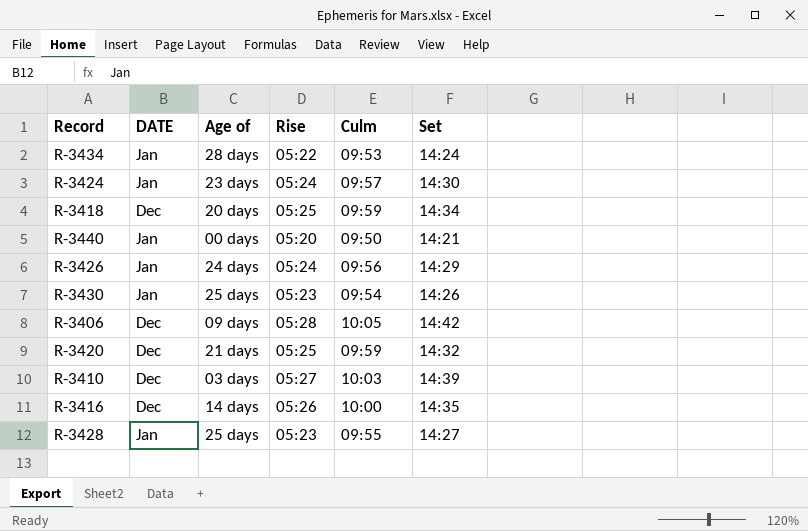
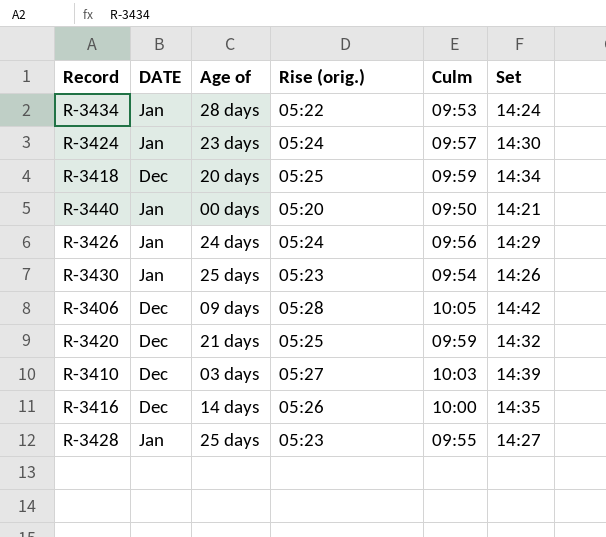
column name: Rise -> Rise (orig.)

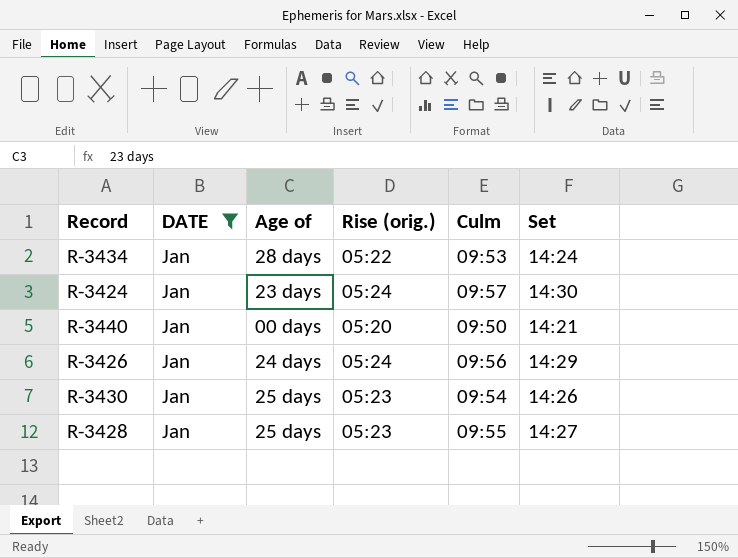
filter: none -> DATE = Jan

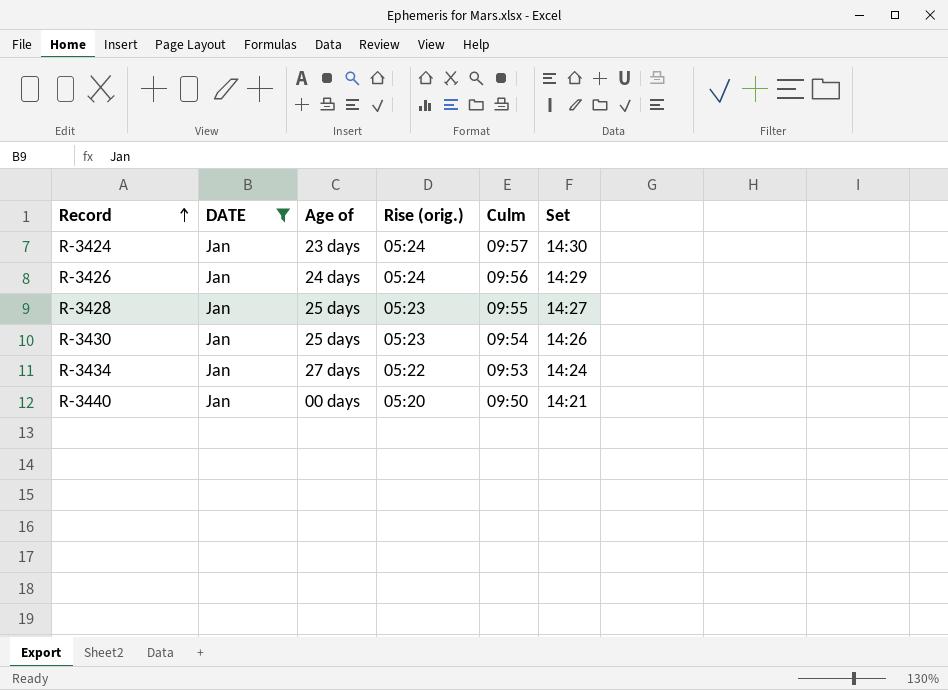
row order: none -> Record ascending
R-3434 | Age of: 28 days -> 27 days

